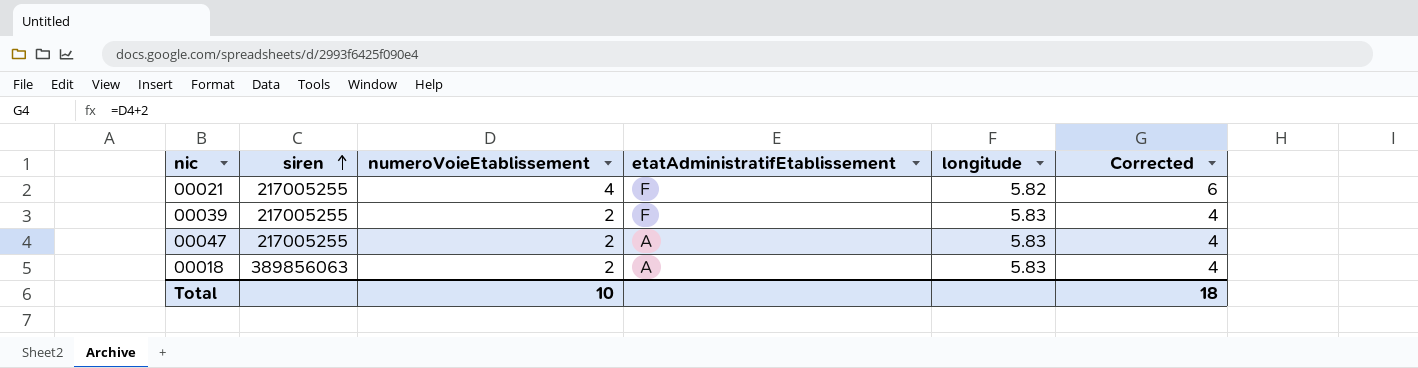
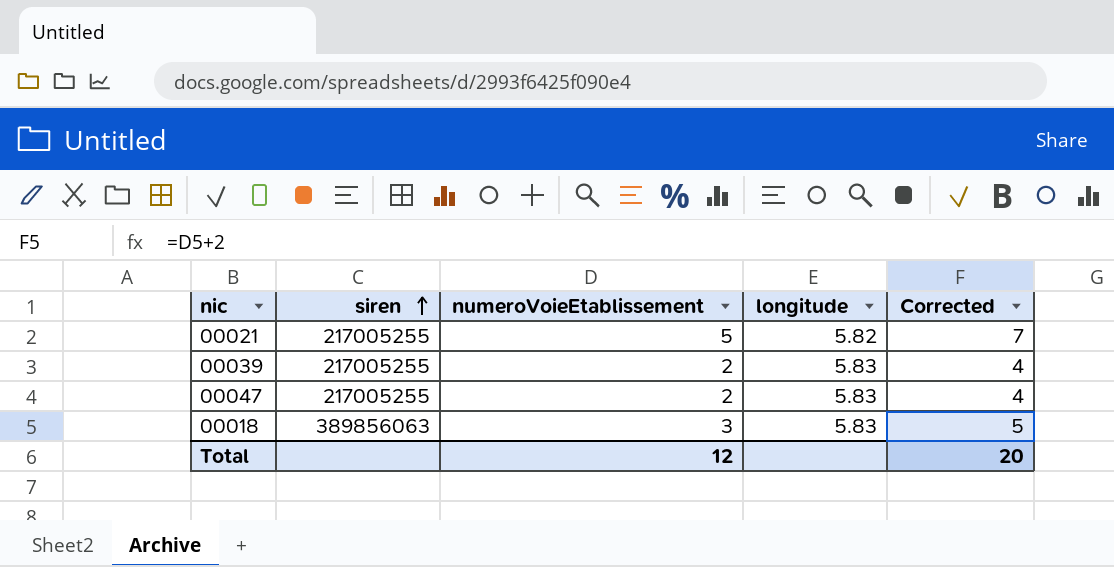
column etatAdministratifEtablissement | position: 4 -> none
00021 | numeroVoieEtablissement: 4 -> 5
00021 | Corrected: 6 -> 7
00018 | numeroVoieEtablissement: 2 -> 3
00018 | Corrected: 4 -> 5
Total | numeroVoieEtablissement: 10 -> 12
Total | Corrected: 18 -> 20

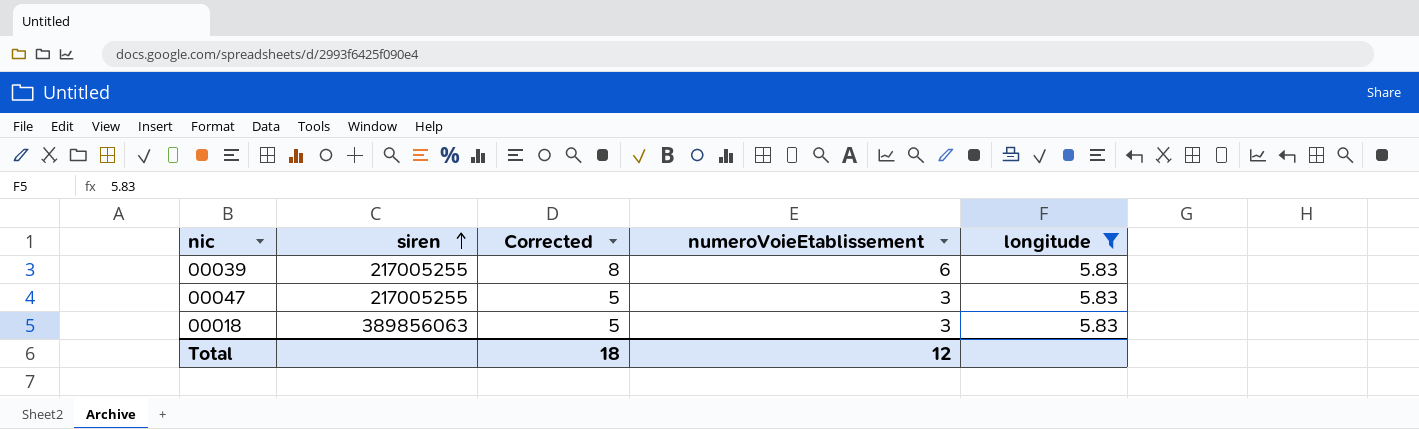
filter: none -> longitude = 5.83
column Corrected | position: 5 -> 3
00039 | Corrected: 4 -> 8
00039 | numeroVoieEtablissement: 2 -> 6
00047 | Corrected: 4 -> 5
00047 | numeroVoieEtablissement: 2 -> 3
Total | Corrected: 20 -> 18

